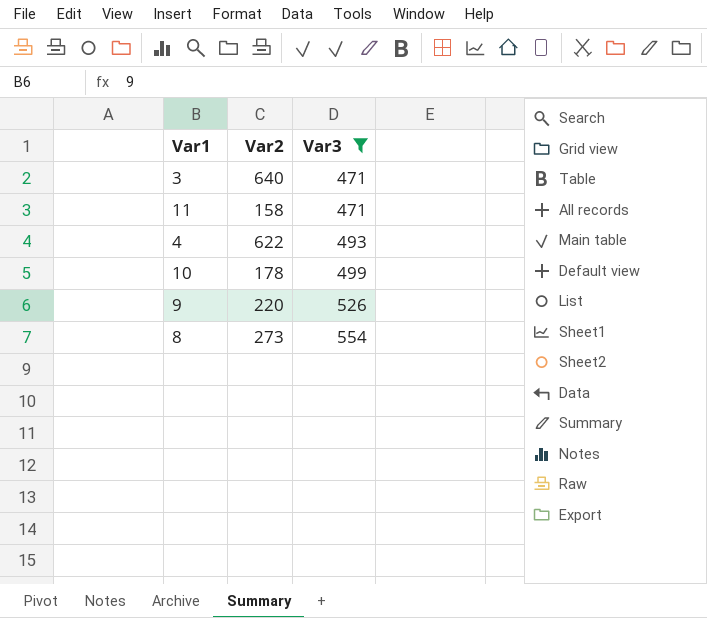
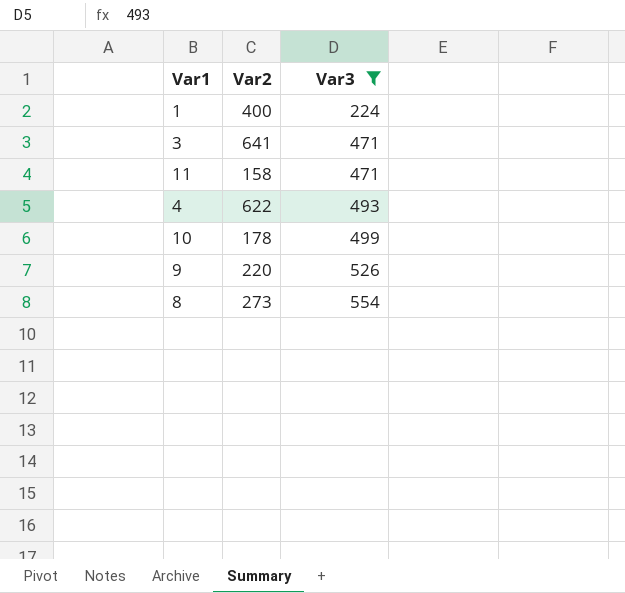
row 1: none -> 400 | 224
3 | Var2: 640 -> 641

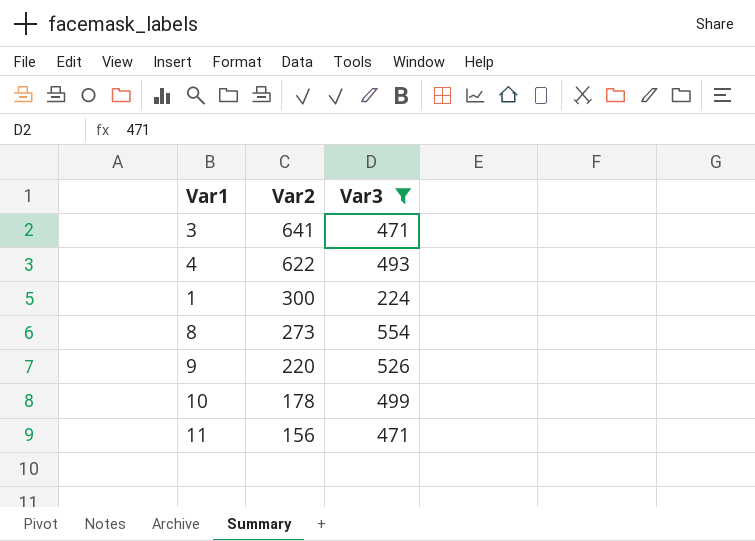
row order: Var3 ascending -> Var2 descending
1 | Var2: 400 -> 300
11 | Var2: 158 -> 156

